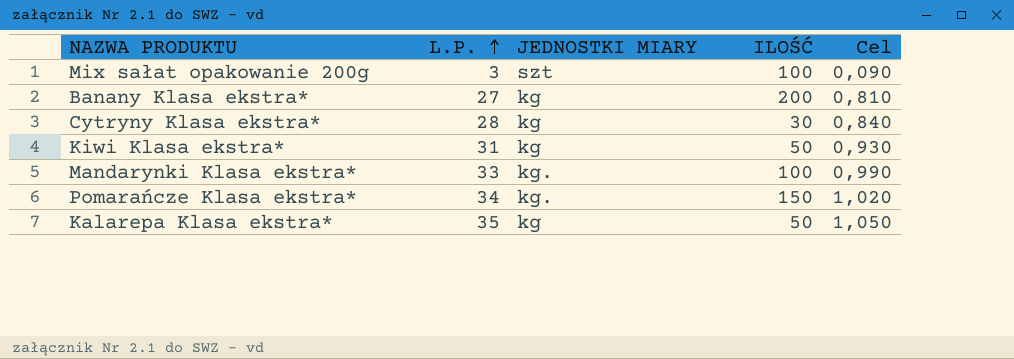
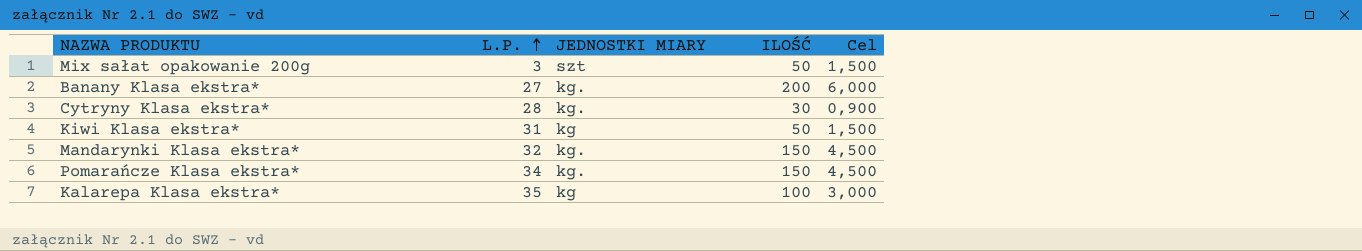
column Cel | formula: [L.P.] * 0,03 -> [ILOŚĆ] * 0,03
Mix sałat opakowanie 200g | ILOŚĆ: 100 -> 50
Banany Klasa ekstra* | JEDNOSTKI MIARY: kg -> kg.
Cytryny Klasa ekstra* | JEDNOSTKI MIARY: kg -> kg.
Mandarynki Klasa ekstra* | L.P.: 33 -> 32
Mandarynki Klasa ekstra* | ILOŚĆ: 100 -> 150
Kalarepa Klasa ekstra* | ILOŚĆ: 50 -> 100

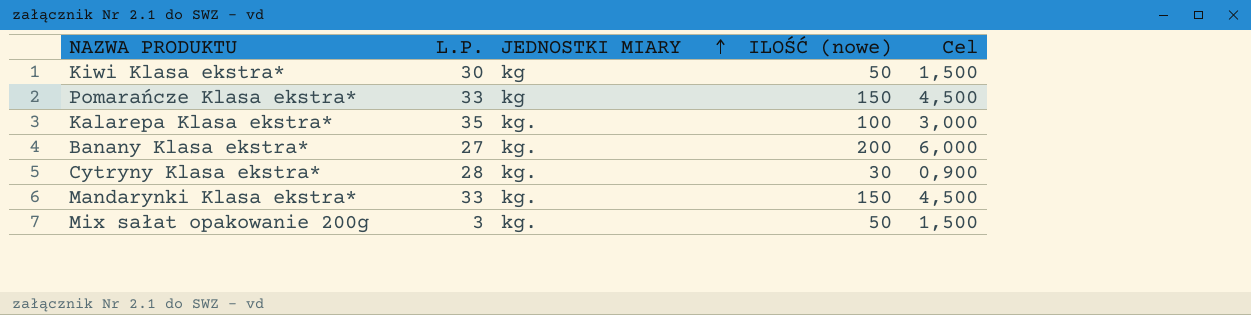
row order: L.P. ascending -> JEDNOSTKI MIARY ascending
column name: ILOŚĆ -> ILOŚĆ (nowe)
Kiwi Klasa ekstra* | L.P.: 31 -> 30
Pomarańcze Klasa ekstra* | L.P.: 34 -> 33
Pomarańcze Klasa ekstra* | JEDNOSTKI MIARY: kg. -> kg
Kalarepa Klasa ekstra* | JEDNOSTKI MIARY: kg -> kg.
Mandarynki Klasa ekstra* | L.P.: 32 -> 33
Mix sałat opakowanie 200g | JEDNOSTKI MIARY: szt -> kg.

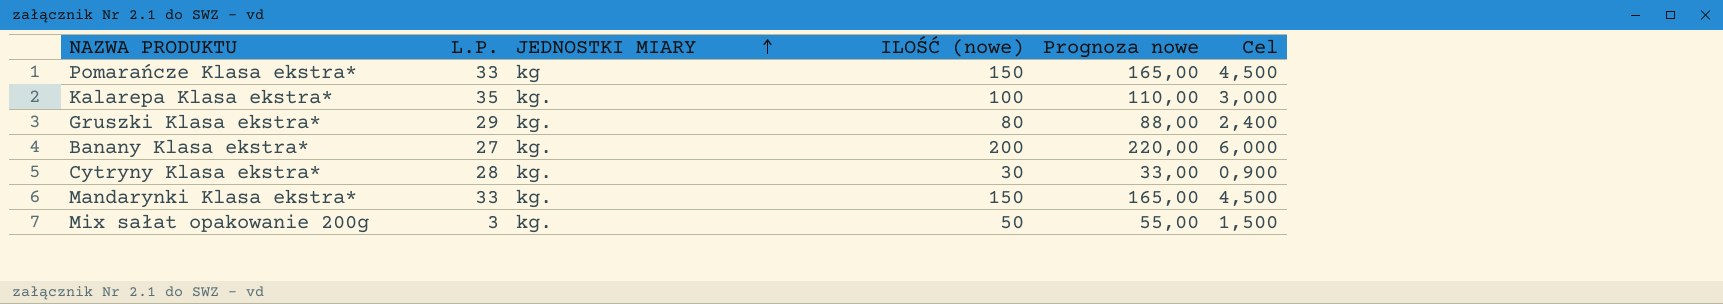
column Prognoza nowe | formula: none -> [ILOŚĆ (nowe)] * 1,1
row Kiwi Klasa ekstra*: 30 | kg | 50 | 1,500 -> none
row Gruszki Klasa ekstra*: none -> 29 | kg. | 80 | 88,00 | 2,400

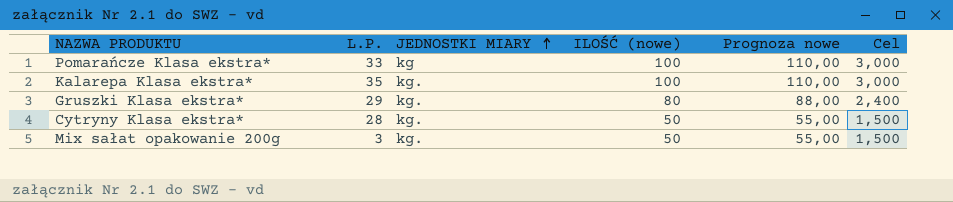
row Banany Klasa ekstra*: 27 | kg. | 200 | 220,00 | 6,000 -> none
row Mandarynki Klasa ekstra*: 33 | kg. | 150 | 165,00 | 4,500 -> none
Pomarańcze Klasa ekstra* | ILOŚĆ (nowe): 150 -> 100
Pomarańcze Klasa ekstra* | Prognoza nowe: 165,00 -> 110,00
Pomarańcze Klasa ekstra* | Cel: 4,500 -> 3,000
Cytryny Klasa ekstra* | ILOŚĆ (nowe): 30 -> 50
Cytryny Klasa ekstra* | Prognoza nowe: 33,00 -> 55,00
Cytryny Klasa ekstra* | Cel: 0,900 -> 1,500

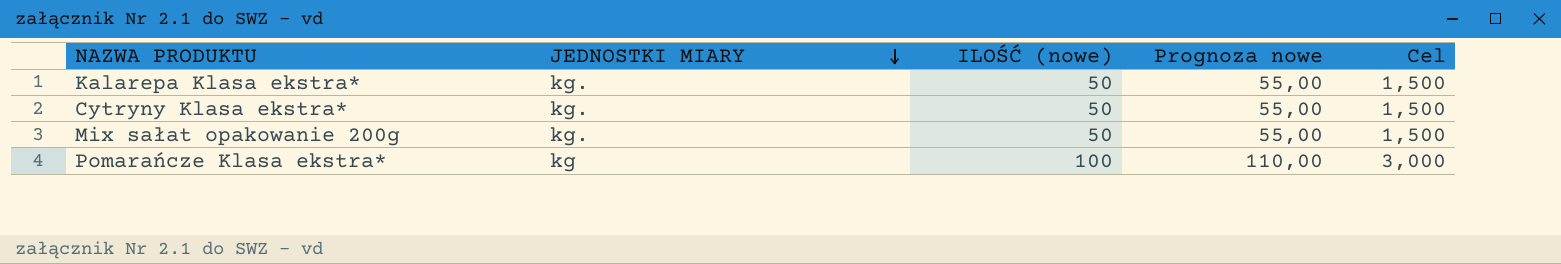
row order: JEDNOSTKI MIARY ascending -> JEDNOSTKI MIARY descending
column L.P. | position: 2 -> none
row Gruszki Klasa ekstra*: 29 | kg. | 80 | 88,00 | 2,400 -> none
Kalarepa Klasa ekstra* | ILOŚĆ (nowe): 100 -> 50
Kalarepa Klasa ekstra* | Prognoza nowe: 110,00 -> 55,00
Kalarepa Klasa ekstra* | Cel: 3,000 -> 1,500

